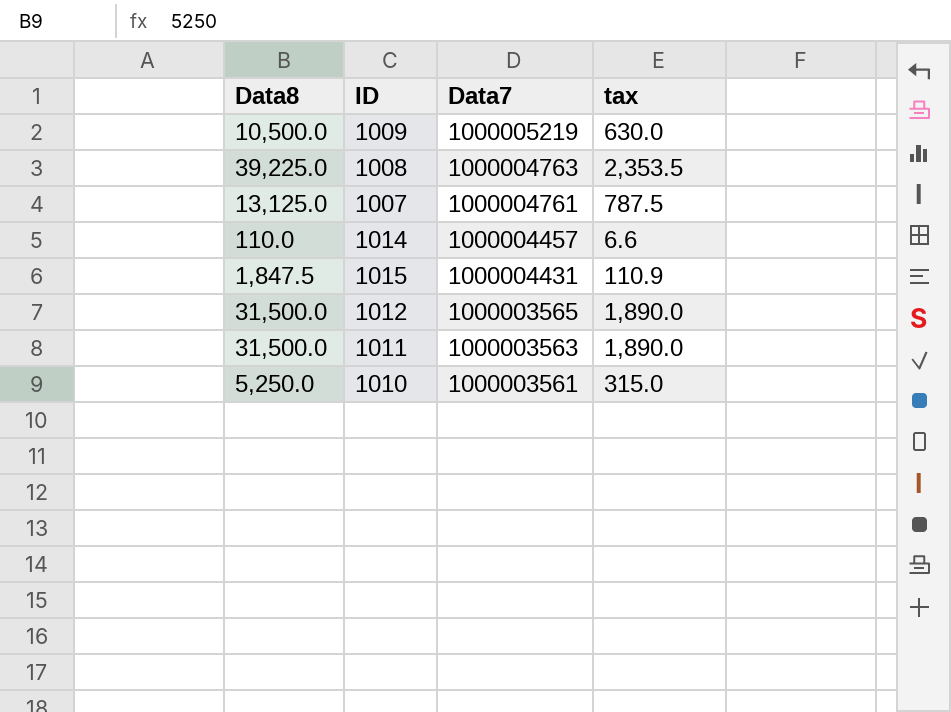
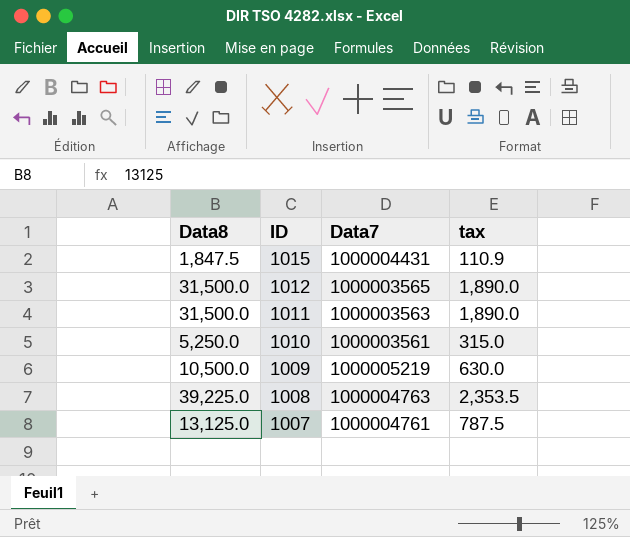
row order: Data7 descending -> ID descending
row 1014: 110.0 | 1000004457 | 6.6 -> none

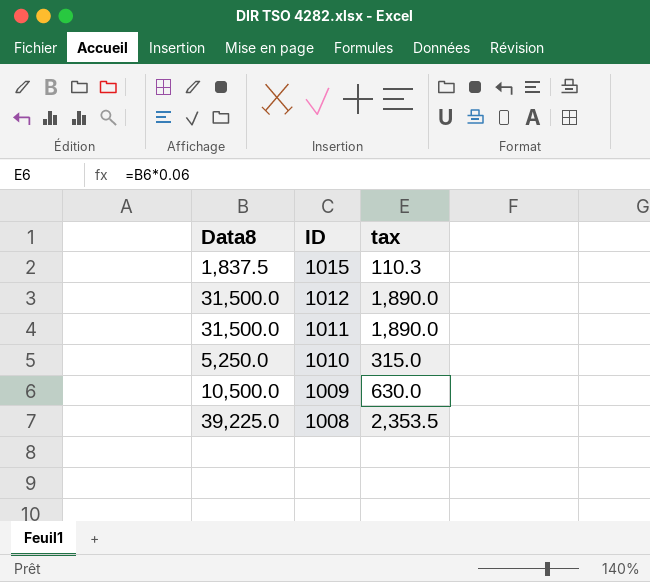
column Data7 | position: 3 -> none
row 1007: 13,125.0 | 1000004761 | 787.5 -> none
1015 | Data8: 1,847.5 -> 1,837.5
1015 | tax: 110.9 -> 110.3

